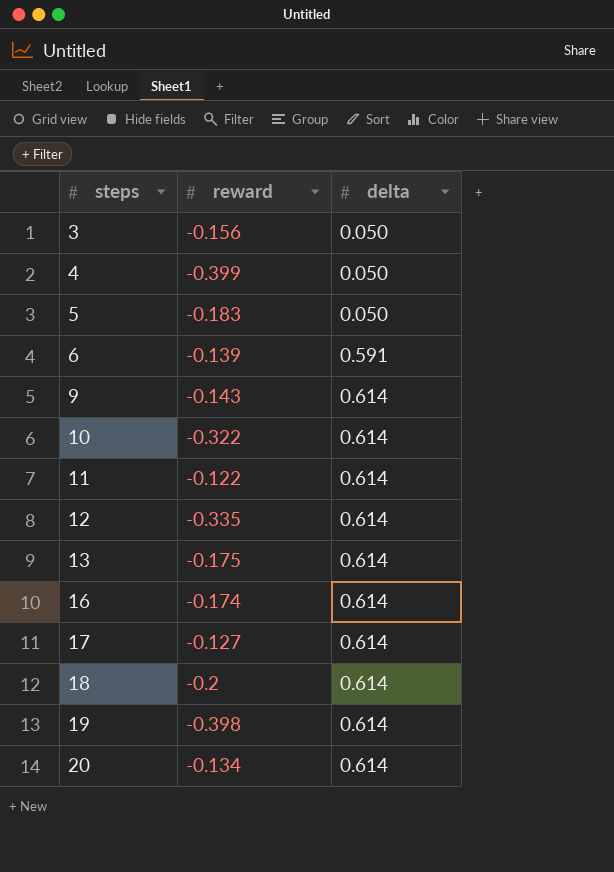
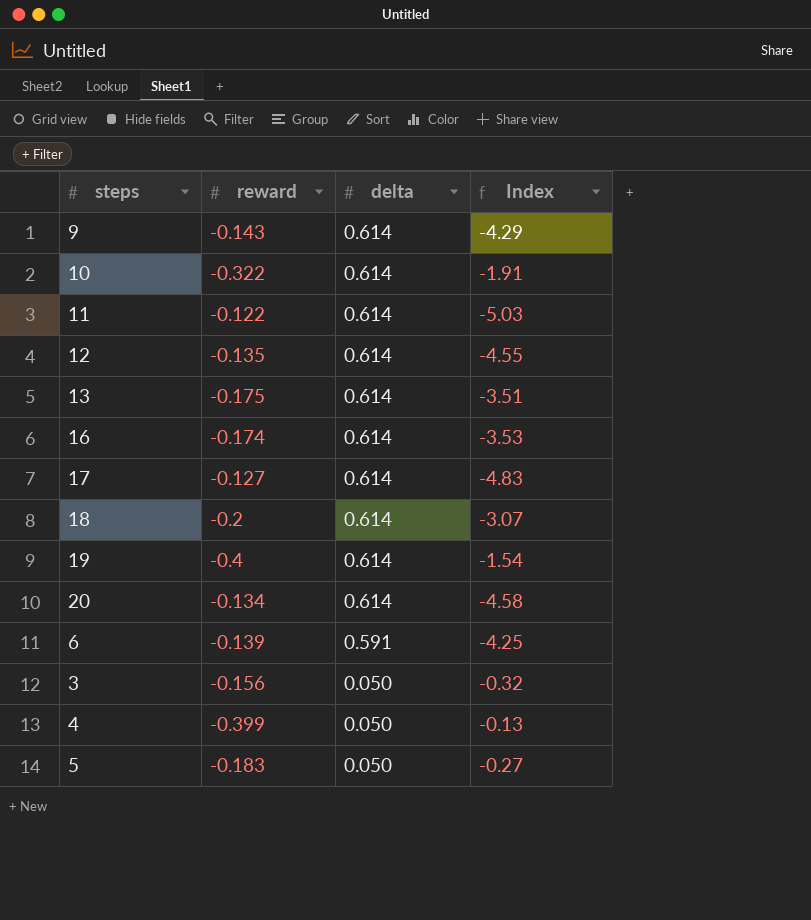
row order: steps ascending -> delta descending
column Index | formula: none -> [delta] / [reward]
12 | reward: -0.335 -> -0.135
19 | reward: -0.398 -> -0.4

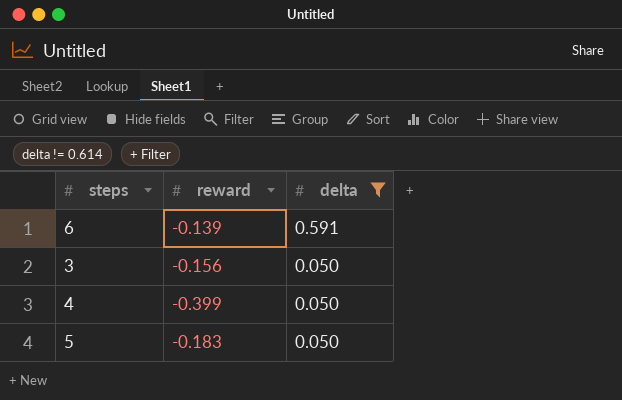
filter: none -> delta != 0.614
column Index | formula: [delta] / [reward] -> none

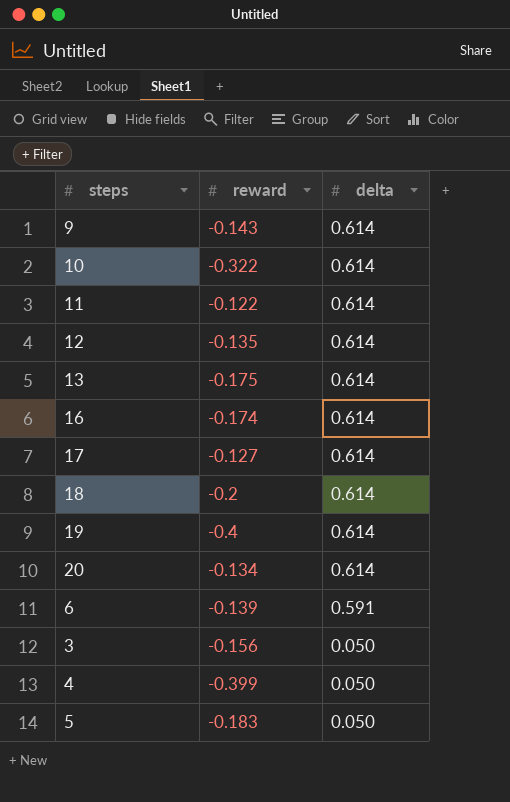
filter: delta != 0.614 -> none

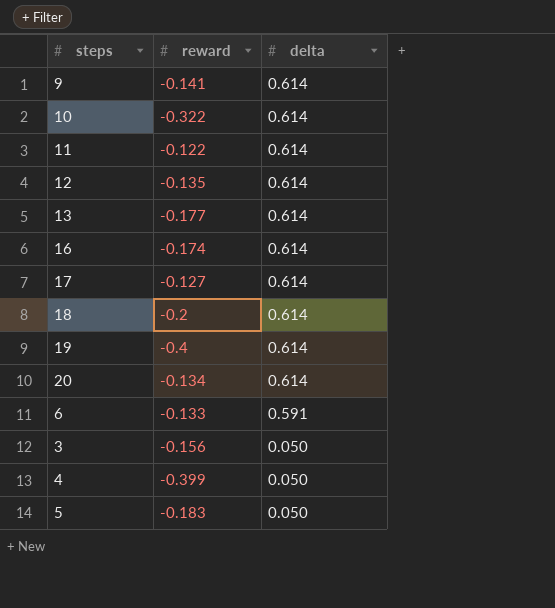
9 | reward: -0.143 -> -0.141
13 | reward: -0.175 -> -0.177
6 | reward: -0.139 -> -0.133

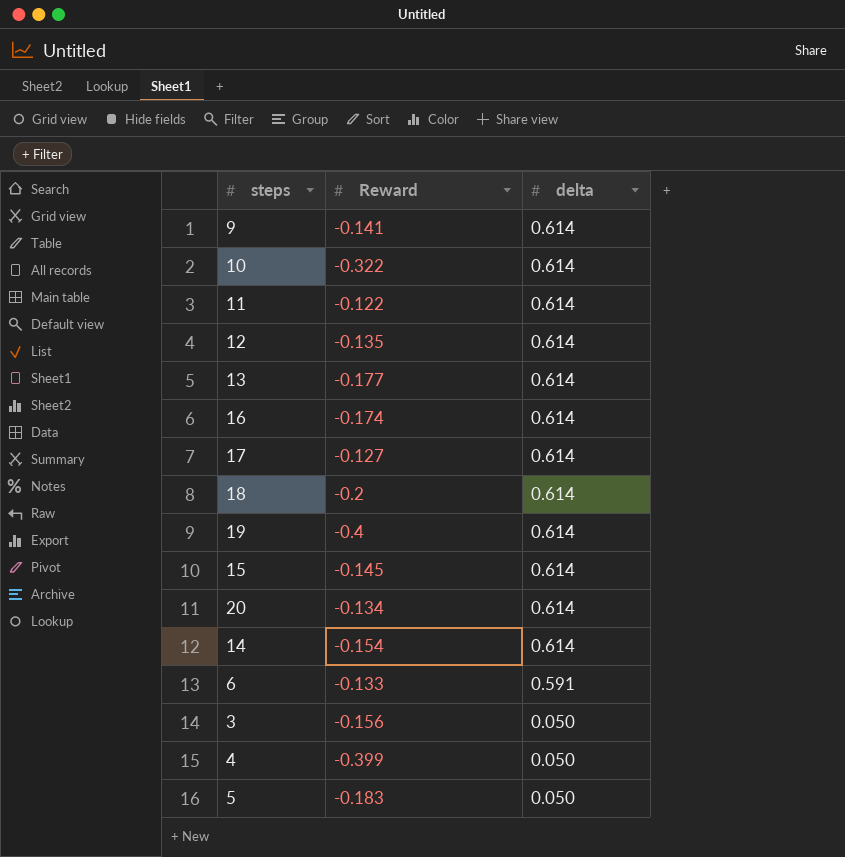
column name: reward -> Reward
row 15: none -> -0.145 | 0.614
row 14: none -> -0.154 | 0.614

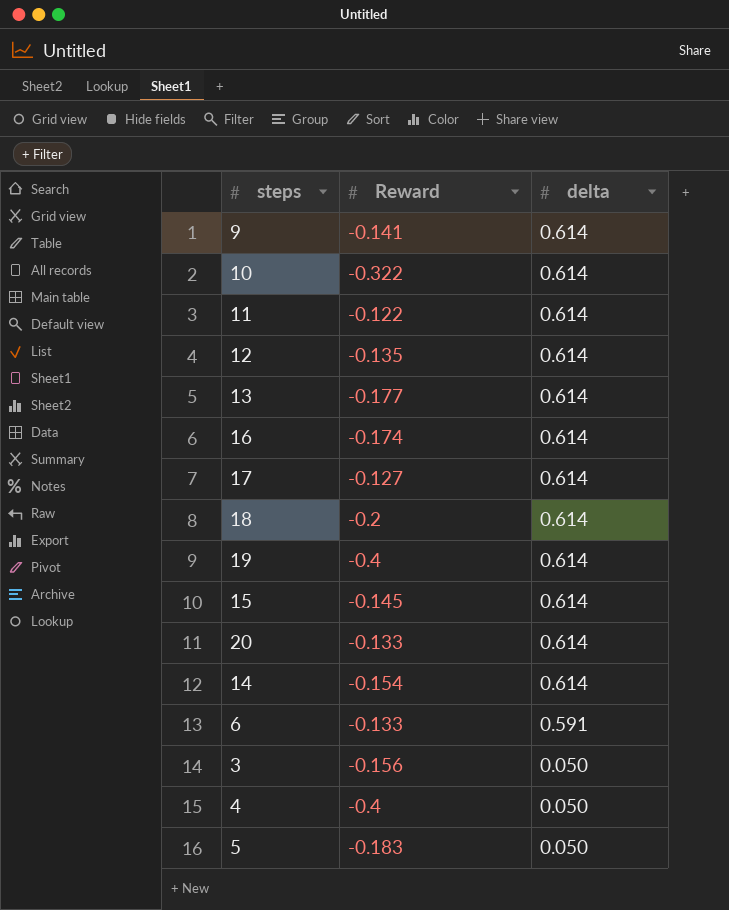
20 | Reward: -0.134 -> -0.133
4 | Reward: -0.399 -> -0.4

